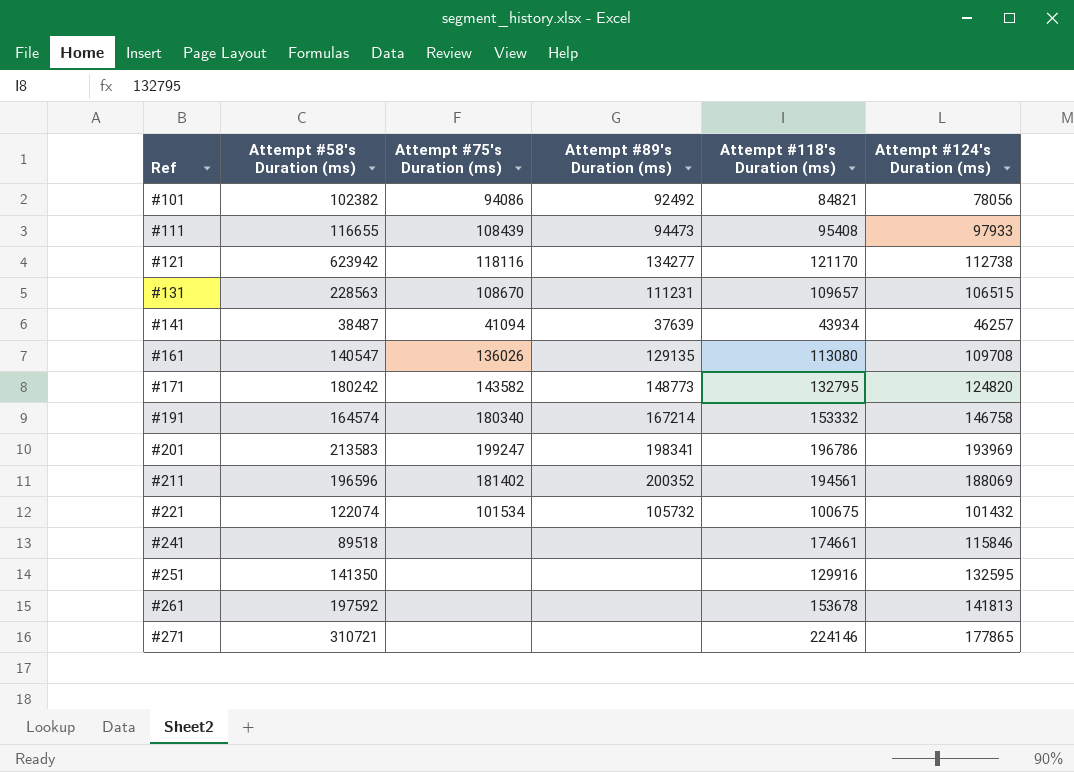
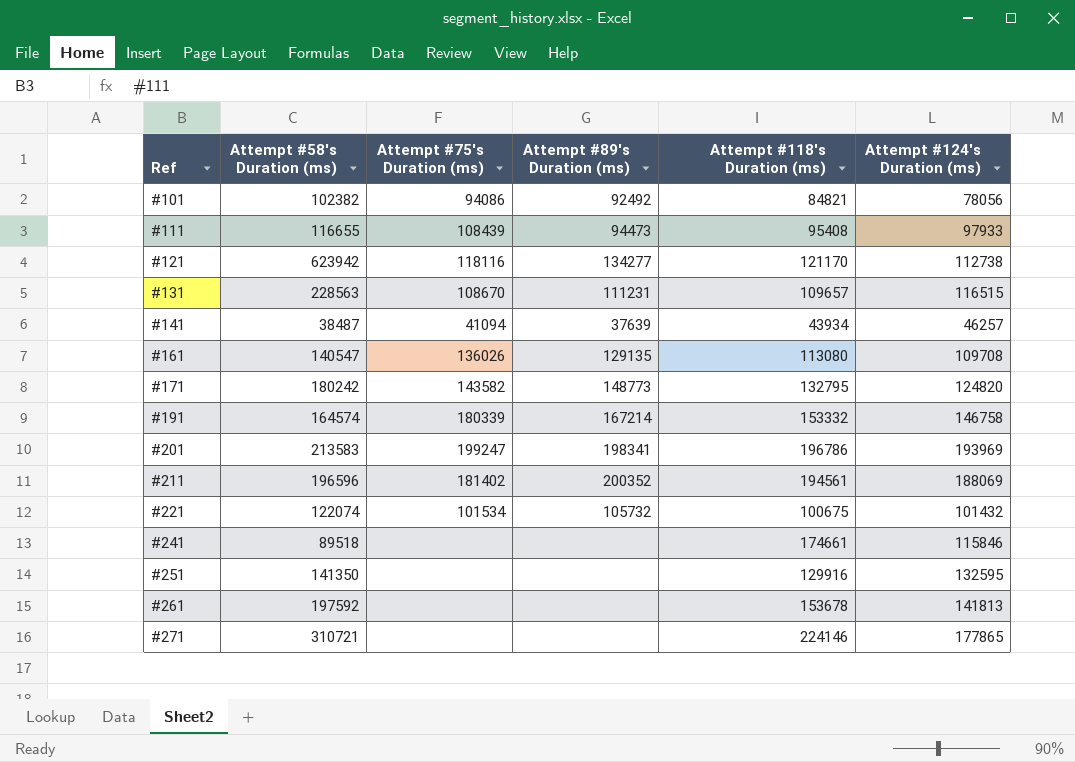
#131 | Attempt #124's Duration (ms): 106515 -> 116515
#191 | Attempt #75's Duration (ms): 180340 -> 180339

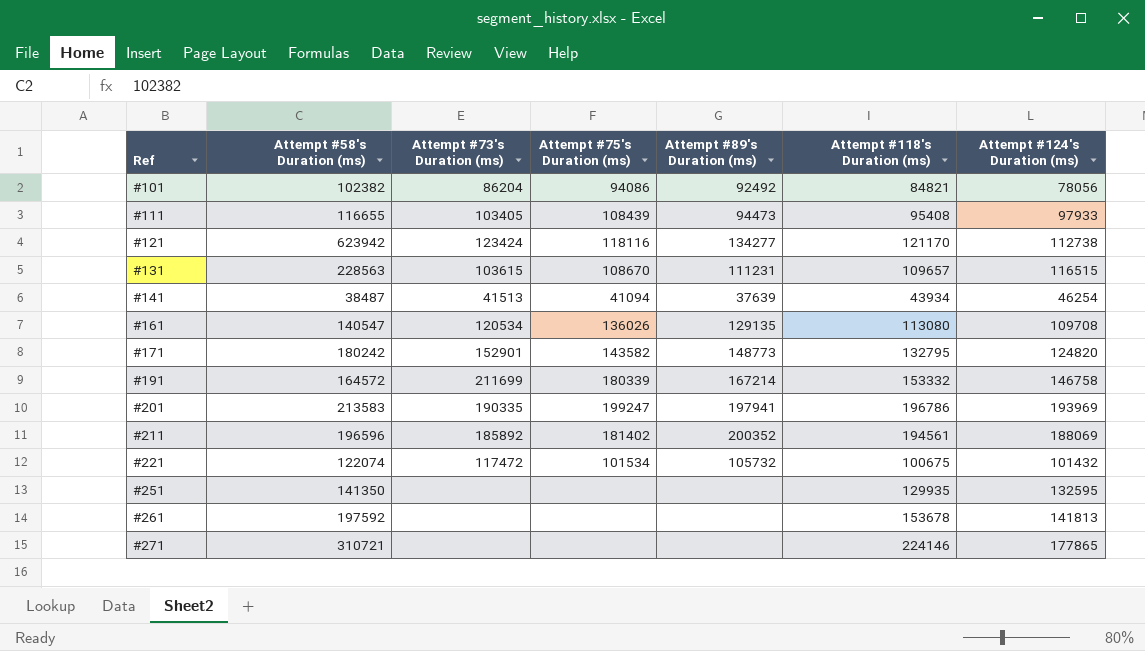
column Attempt #73's Duration (ms) | position: none -> 3
row #241: 89518 | none | none | 174661 | 115846 -> none
#141 | Attempt #124's Duration (ms): 46257 -> 46254
#191 | Attempt #58's Duration (ms): 164574 -> 164572
#201 | Attempt #89's Duration (ms): 198341 -> 197941
#251 | Attempt #118's Duration (ms): 129916 -> 129935

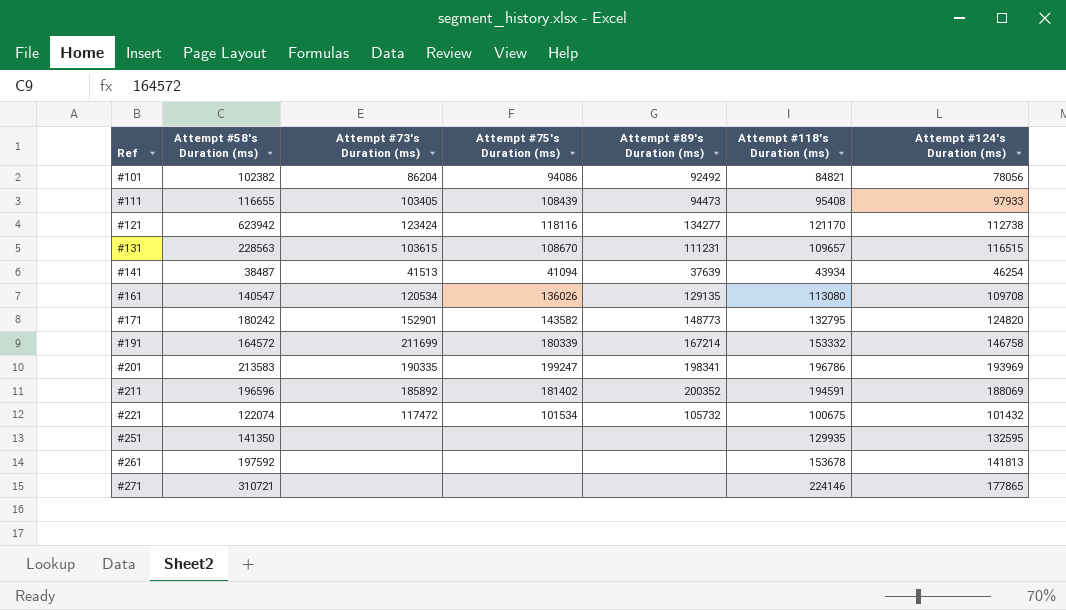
#201 | Attempt #89's Duration (ms): 197941 -> 198341
#211 | Attempt #118's Duration (ms): 194561 -> 194591

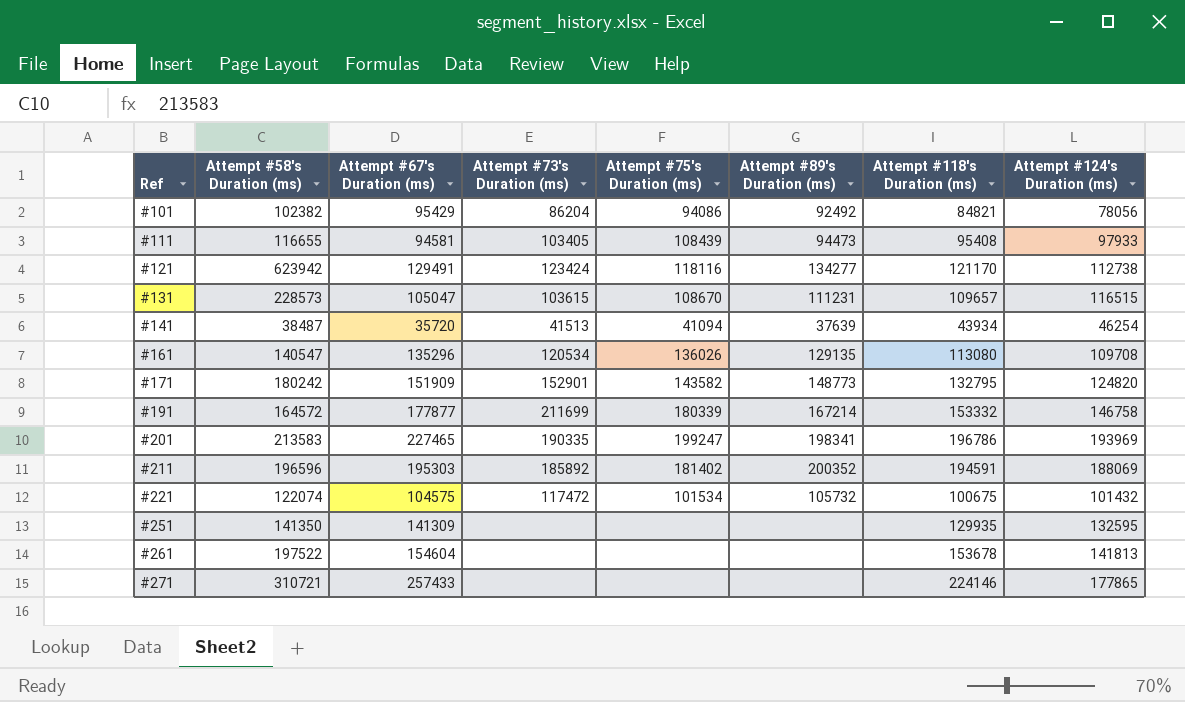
column Attempt #67's Duration (ms) | position: none -> 3
#131 | Attempt #58's Duration (ms): 228563 -> 228573
#261 | Attempt #58's Duration (ms): 197592 -> 197522

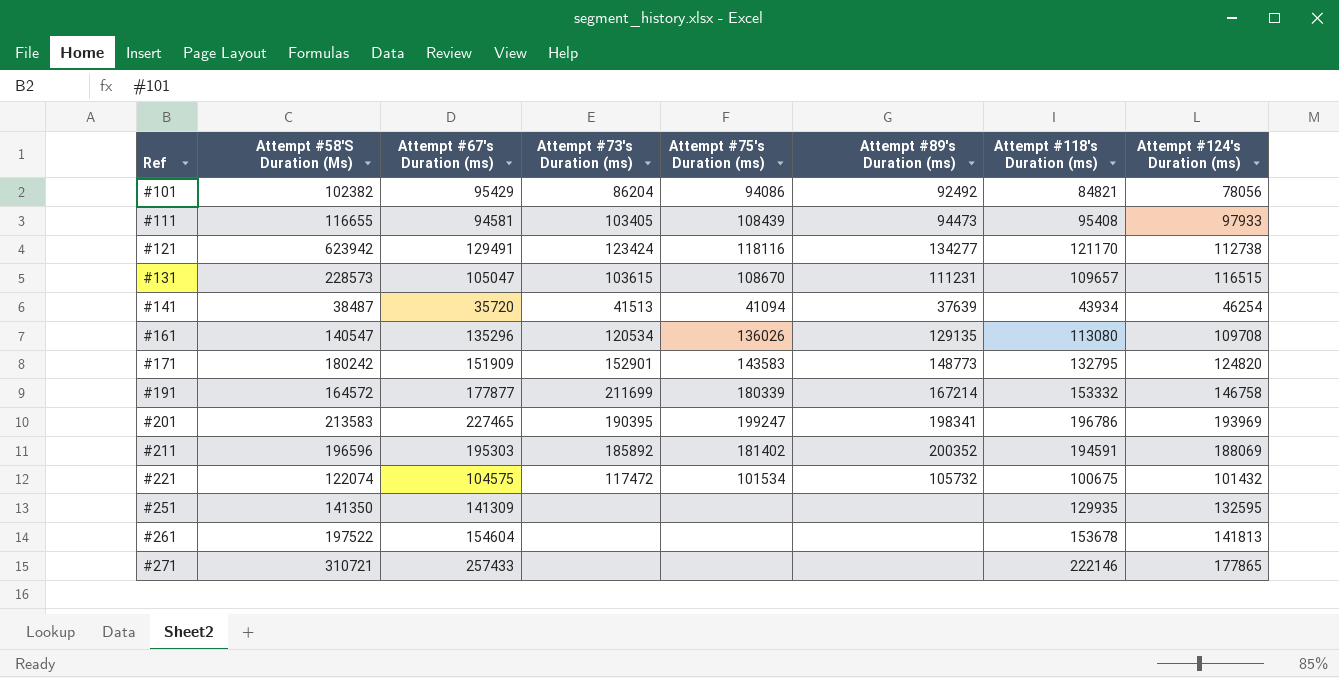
column name: Attempt #58's Duration (ms) -> Attempt #58'S Duration (Ms)
#171 | Attempt #75's Duration (ms): 143582 -> 143583
#201 | Attempt #73's Duration (ms): 190335 -> 190395
#271 | Attempt #118's Duration (ms): 224146 -> 222146

